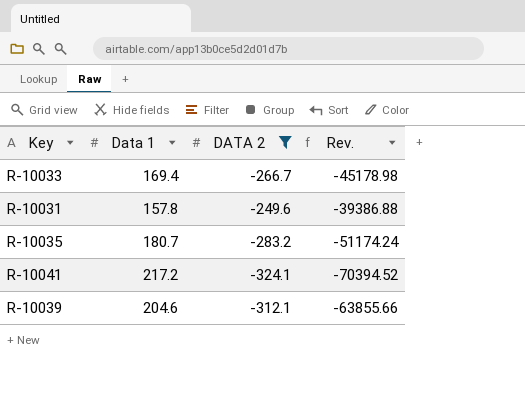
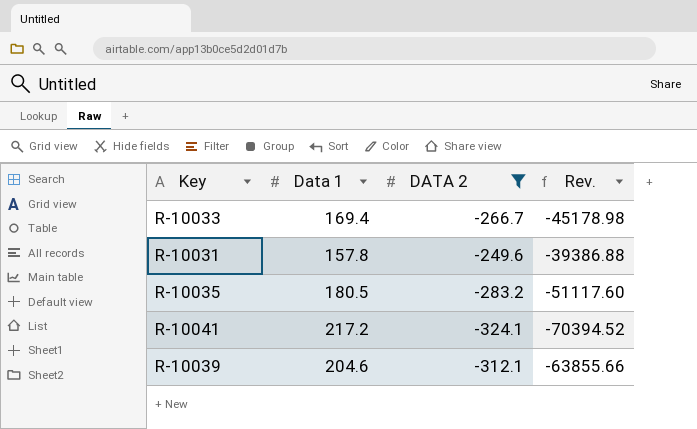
R-10035 | Data 1: 180.7 -> 180.5
R-10035 | Rev.: -51174.24 -> -51117.60

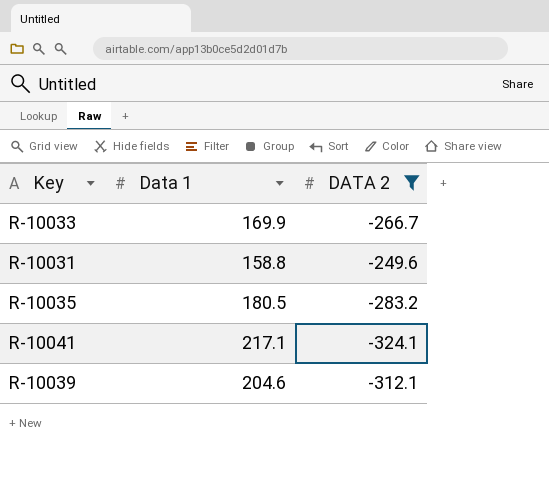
column Rev. | formula: [Data 1] * [DATA 2] -> none
R-10033 | Data 1: 169.4 -> 169.9
R-10031 | Data 1: 157.8 -> 158.8
R-10041 | Data 1: 217.2 -> 217.1

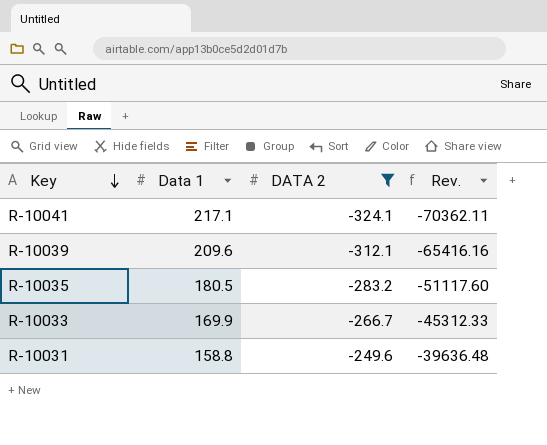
row order: none -> Key descending
column Rev. | formula: none -> [Data 1] * [DATA 2]
R-10039 | Data 1: 204.6 -> 209.6

